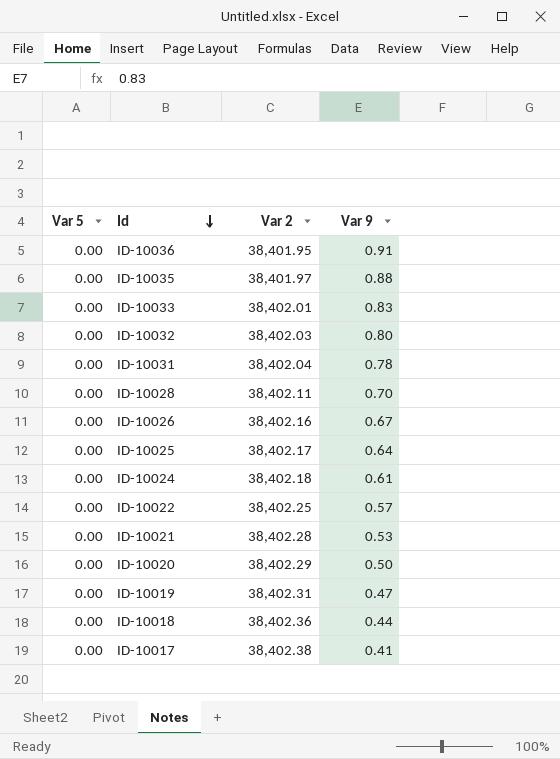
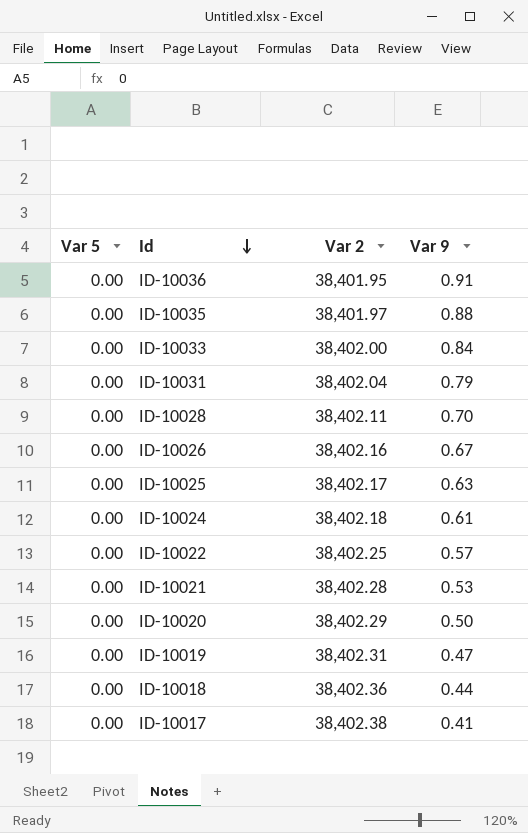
row ID-10032: 0.00 | 38,402.03 | 0.80 -> none
ID-10033 | Var 2: 38,402.01 -> 38,402.00
ID-10033 | Var 9: 0.83 -> 0.84
ID-10031 | Var 9: 0.78 -> 0.79
ID-10025 | Var 9: 0.64 -> 0.63

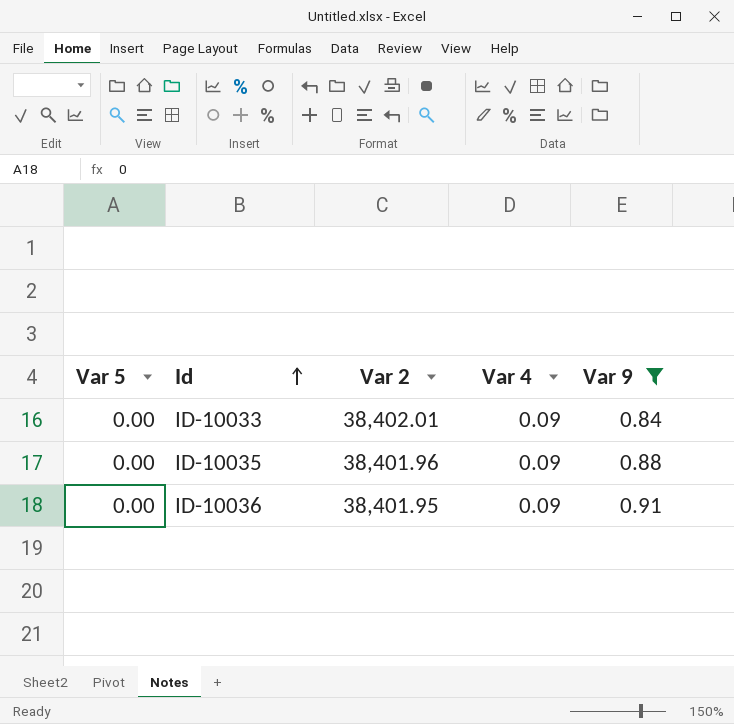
filter: none -> Var 9 >= 0.84
row order: Id descending -> Id ascending
column Var 4 | position: none -> 4
ID-10033 | Var 2: 38,402.00 -> 38,402.01
ID-10035 | Var 2: 38,401.97 -> 38,401.96

